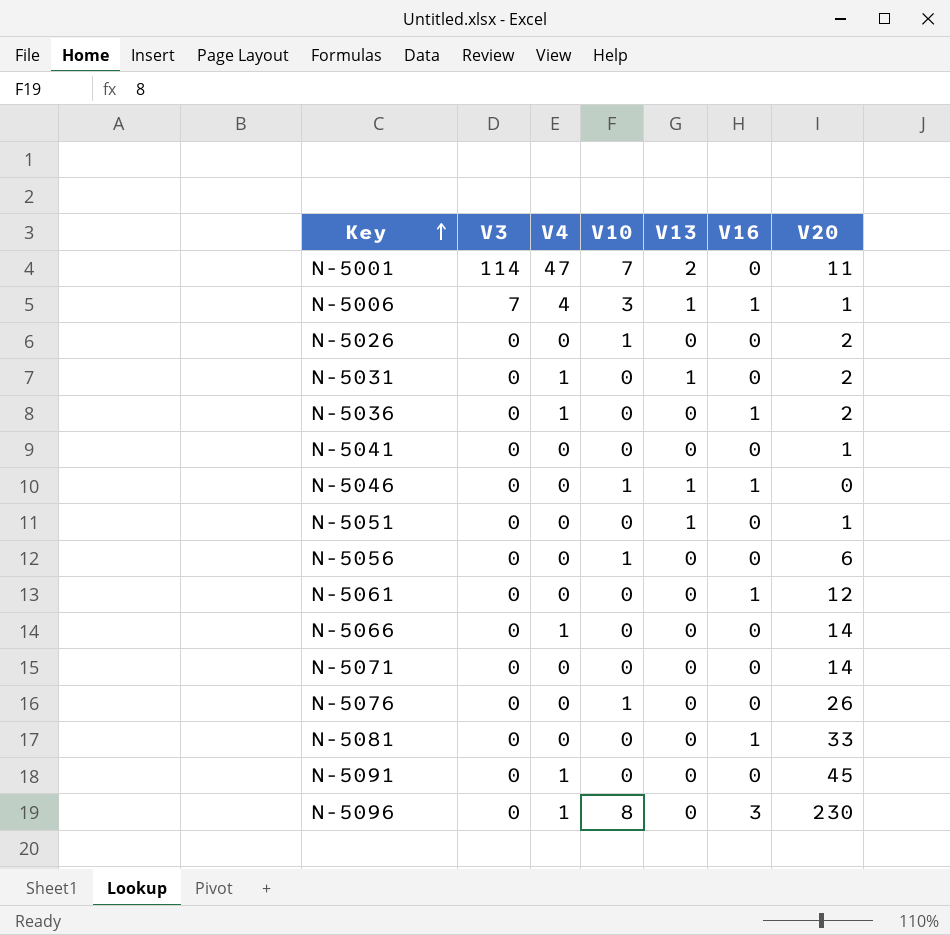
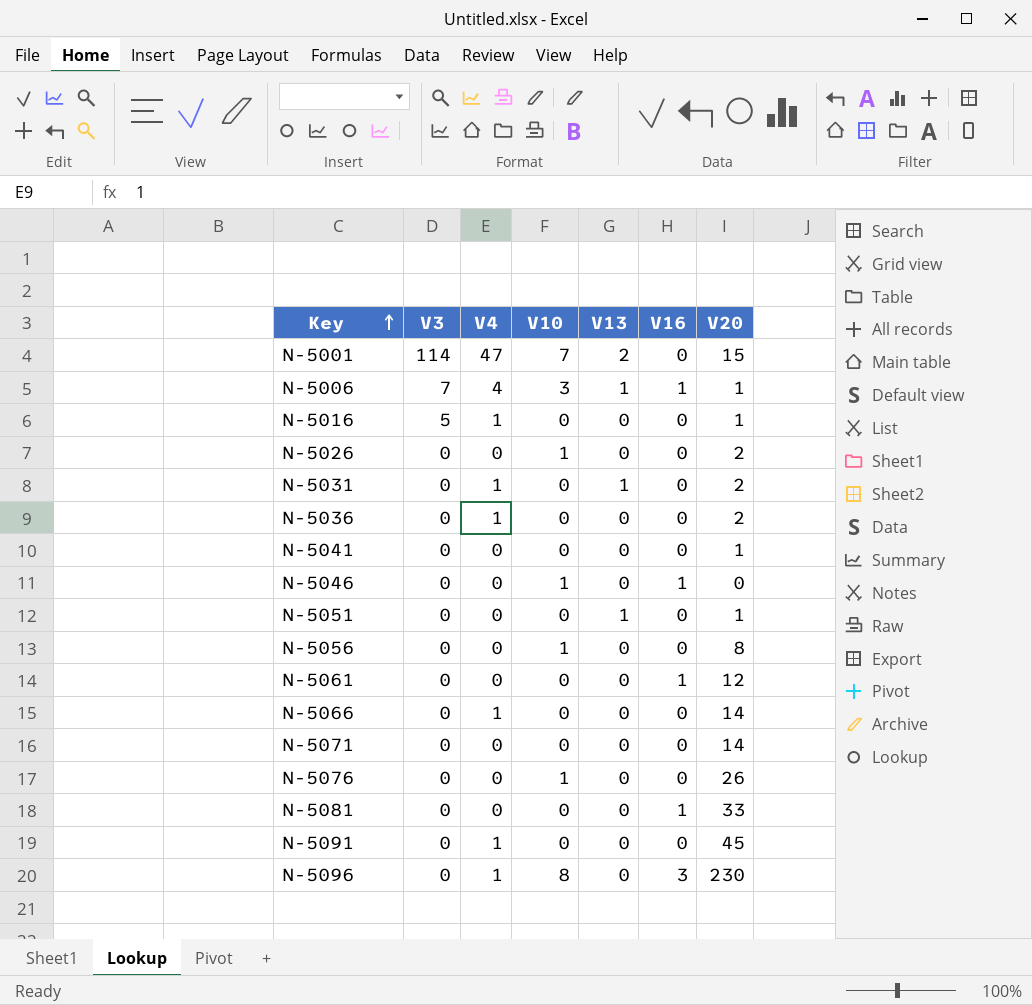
N-5001 | V20: 11 -> 15
row N-5016: none -> 5 | 1 | 0 | 0 | 0 | 1
N-5036 | V16: 1 -> 0
N-5046 | V13: 1 -> 0
N-5056 | V20: 6 -> 8

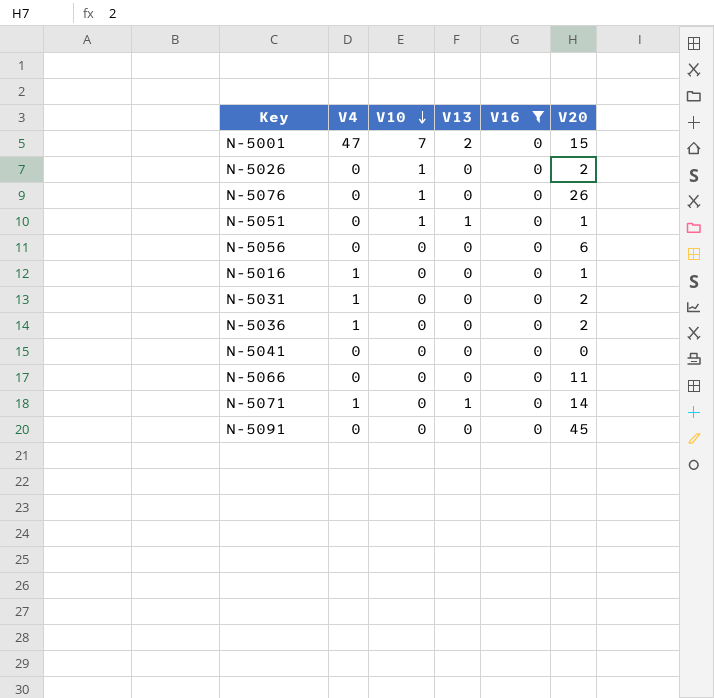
filter: none -> V16 = 0
row order: Key ascending -> V10 descending
column V3 | position: 2 -> none
N-5051 | V10: 0 -> 1
N-5056 | V10: 1 -> 0
N-5056 | V20: 8 -> 6
N-5031 | V13: 1 -> 0
N-5041 | V20: 1 -> 0
N-5066 | V4: 1 -> 0
N-5066 | V20: 14 -> 11
N-5071 | V4: 0 -> 1
N-5071 | V13: 0 -> 1
N-5091 | V4: 1 -> 0

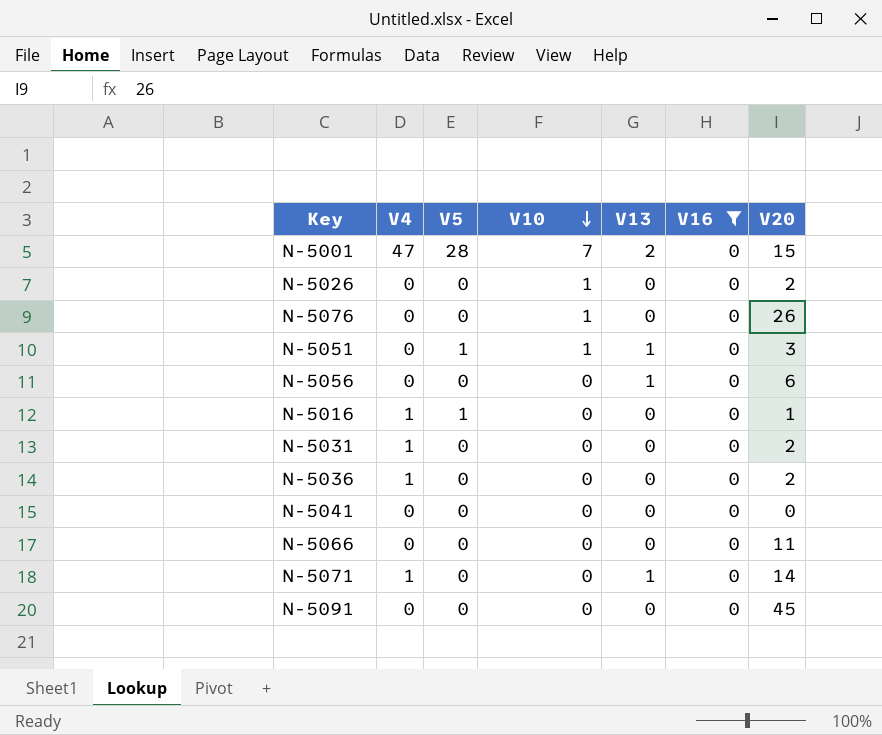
column V5 | position: none -> 3
N-5051 | V20: 1 -> 3
N-5056 | V13: 0 -> 1

